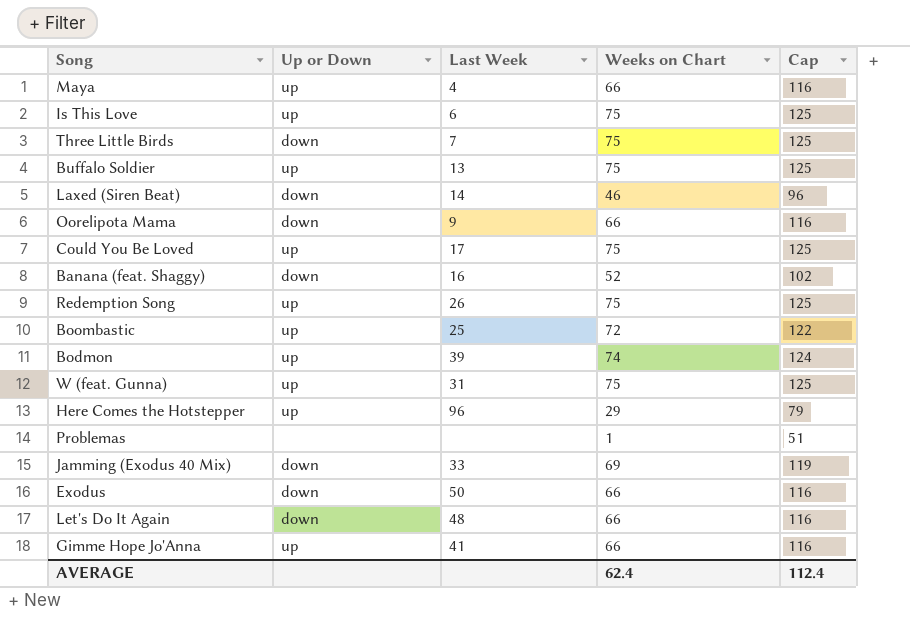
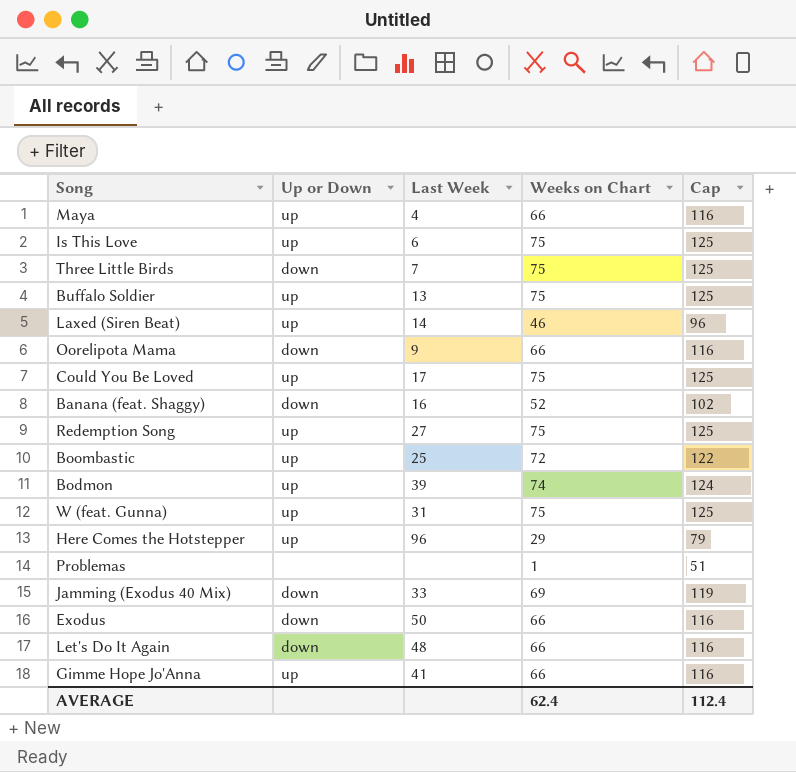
Laxed (Siren Beat) | Up or Down: down -> up
Redemption Song | Last Week: 26 -> 27

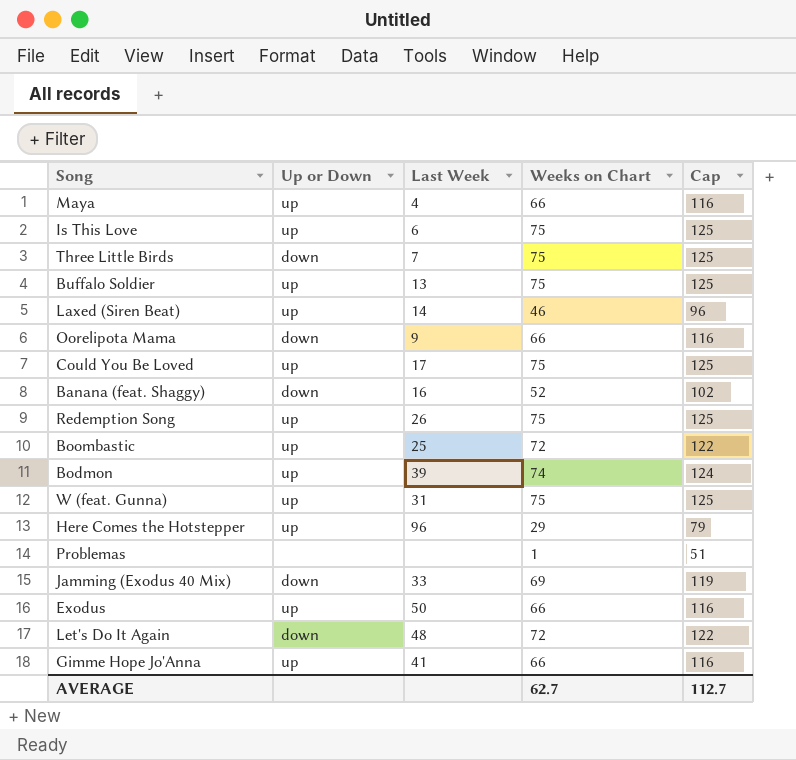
Redemption Song | Last Week: 27 -> 26
Exodus | Up or Down: down -> up
Let's Do It Again | Weeks on Chart: 66 -> 72
Let's Do It Again | Cap: 116 -> 122
AVERAGE | Weeks on Chart: 62.4 -> 62.7
AVERAGE | Cap: 112.4 -> 112.7

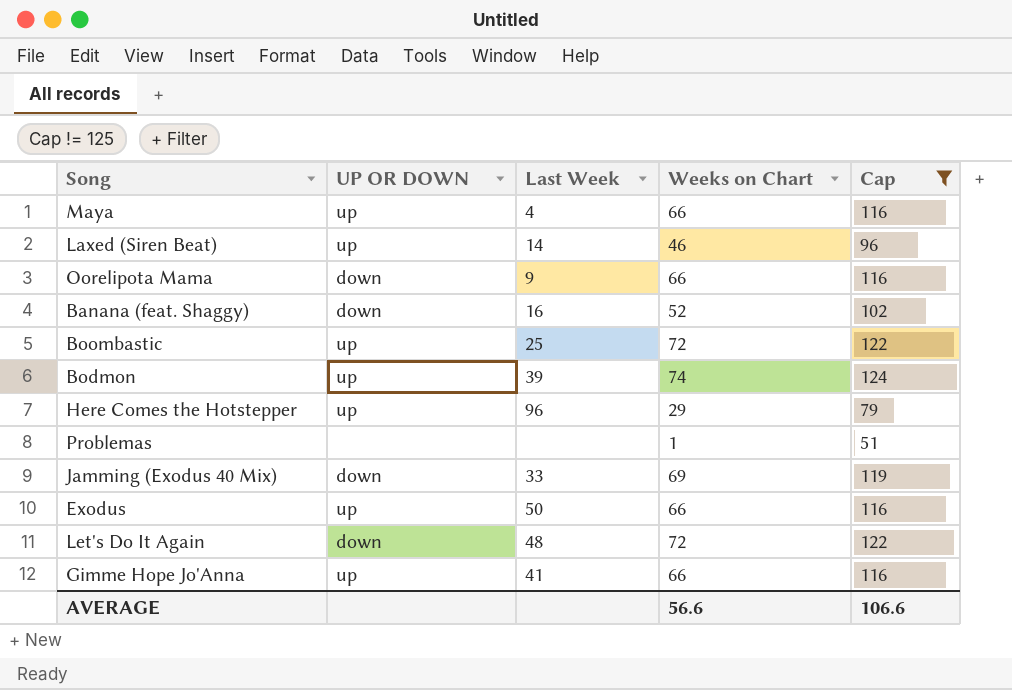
filter: none -> Cap != 125
column name: Up or Down -> UP OR DOWN
AVERAGE | Weeks on Chart: 62.7 -> 56.6
AVERAGE | Cap: 112.7 -> 106.6

